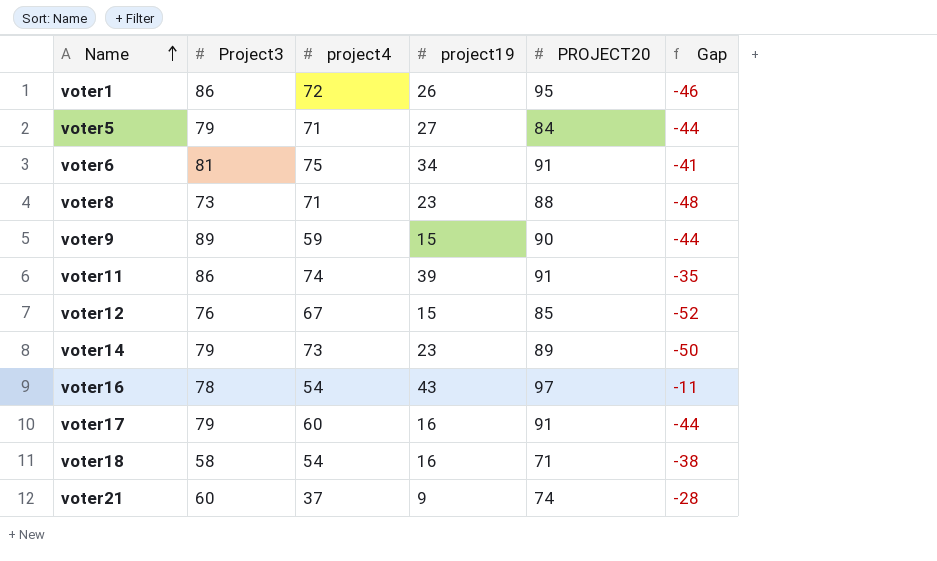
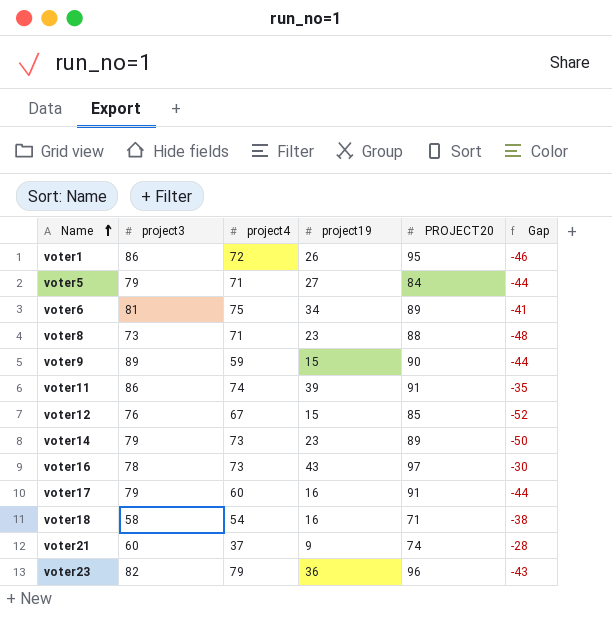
column name: Project3 -> project3
voter6 | PROJECT20: 91 -> 89
voter16 | project4: 54 -> 73
voter16 | Gap: -11 -> -30
row voter23: none -> 82 | 79 | 36 | 96 | -43

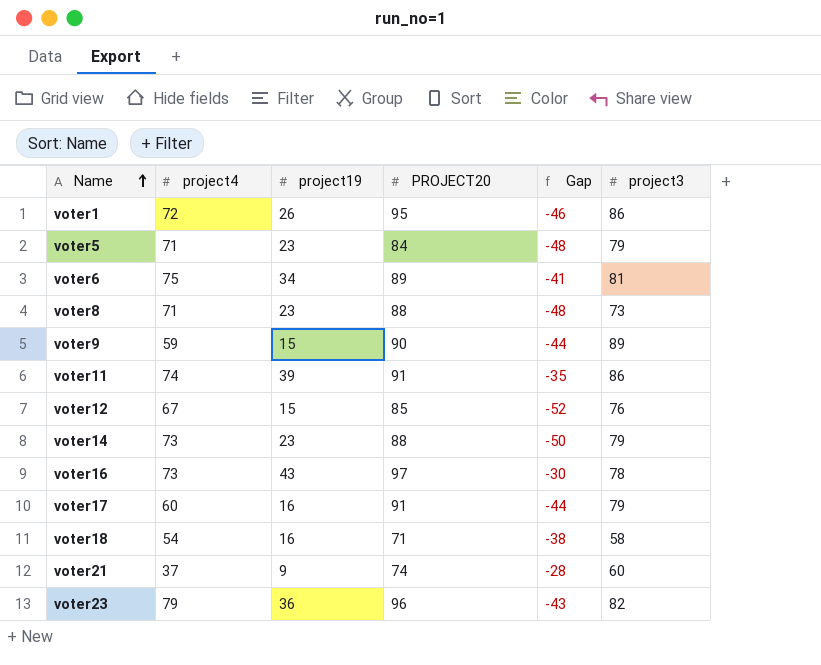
column project3 | position: 2 -> 6
voter5 | project19: 27 -> 23
voter5 | Gap: -44 -> -48
voter14 | PROJECT20: 89 -> 88

